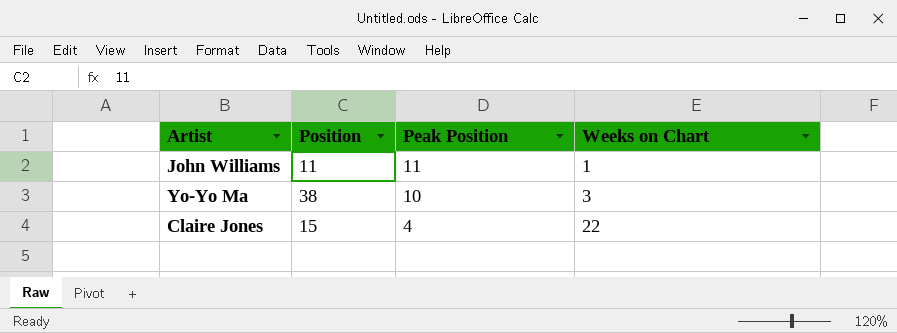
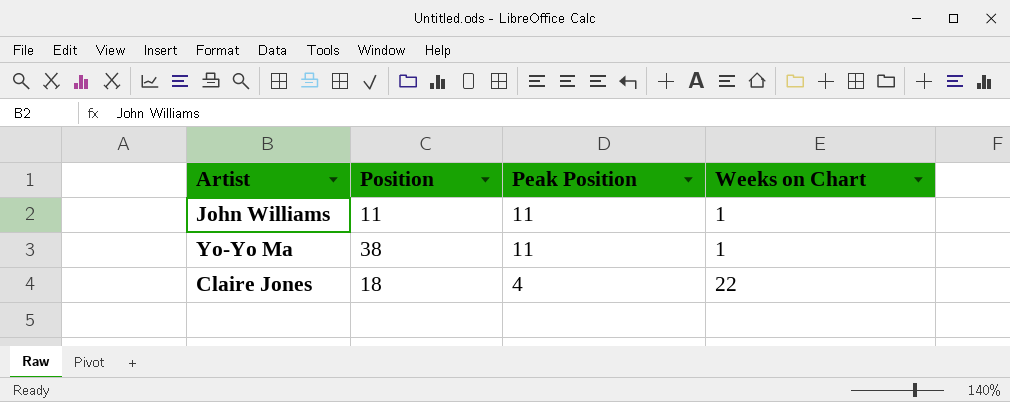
Yo-Yo Ma | Peak Position: 10 -> 11
Yo-Yo Ma | Weeks on Chart: 3 -> 1
Claire Jones | Position: 15 -> 18

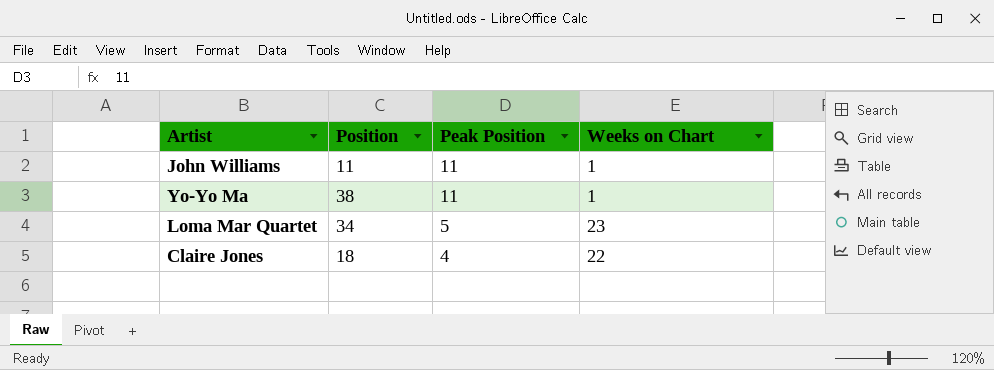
row Loma Mar Quartet: none -> 34 | 5 | 23

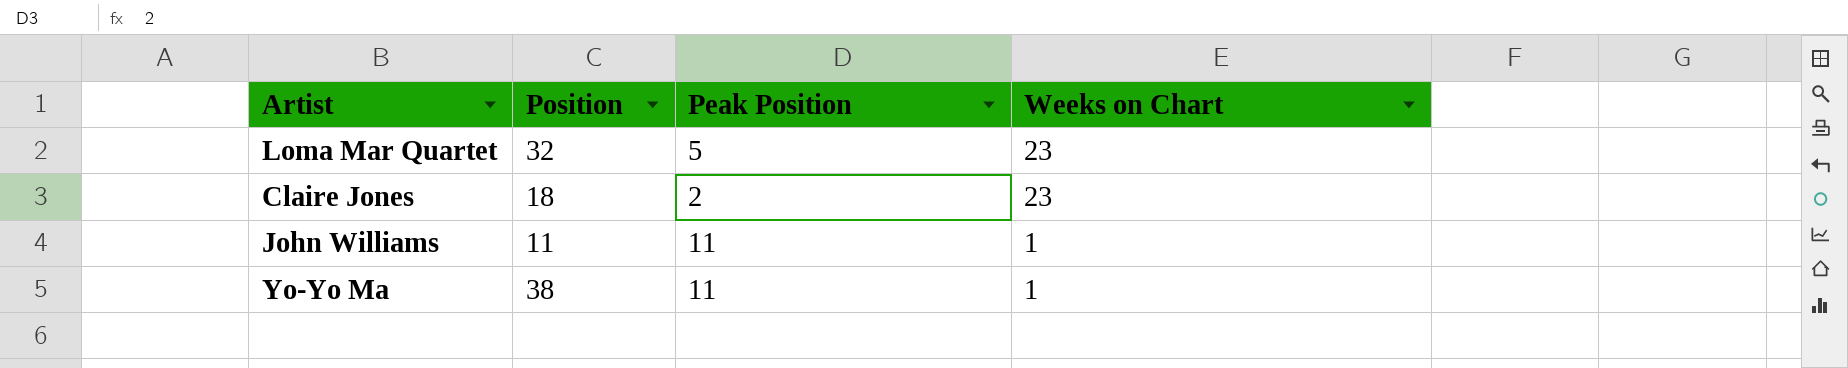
row order: Peak Position descending -> Weeks on Chart descending
Loma Mar Quartet | Position: 34 -> 32
Claire Jones | Peak Position: 4 -> 2
Claire Jones | Weeks on Chart: 22 -> 23

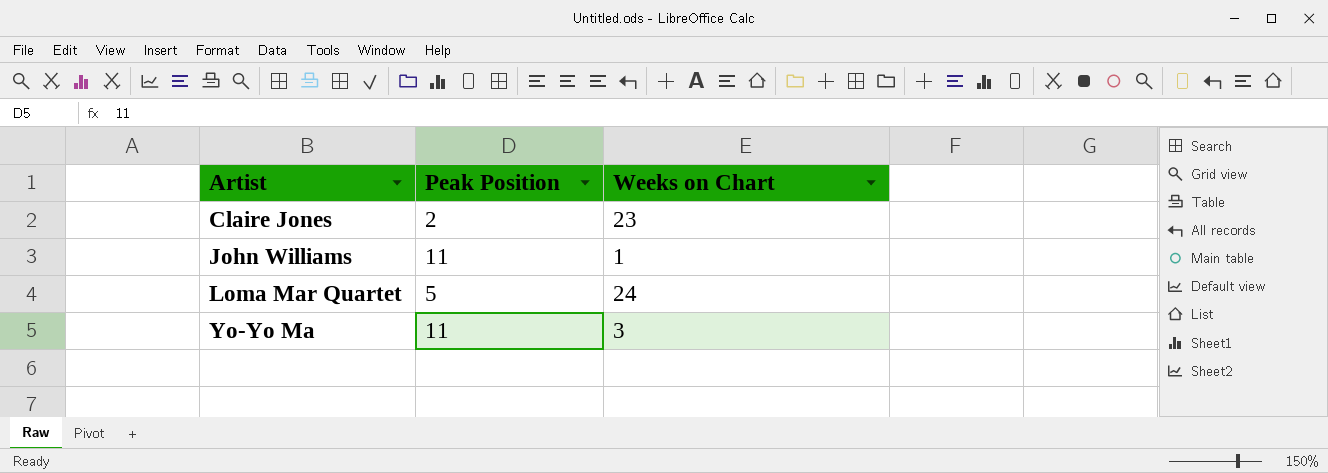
row order: Weeks on Chart descending -> Artist ascending
column Position | position: 2 -> none
Loma Mar Quartet | Weeks on Chart: 23 -> 24
Yo-Yo Ma | Weeks on Chart: 1 -> 3

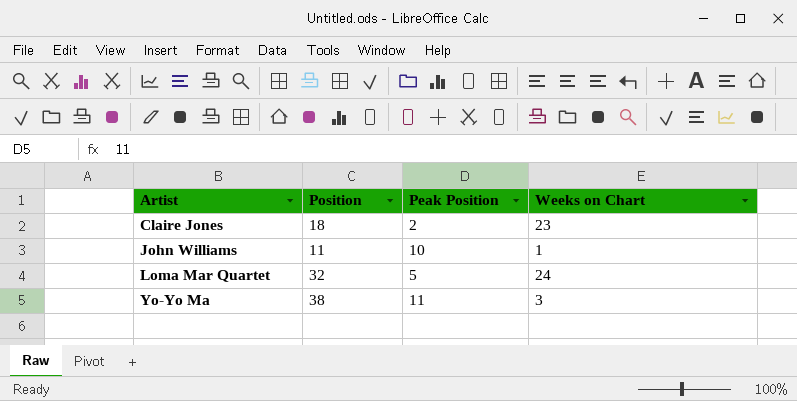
column Position | position: none -> 2
John Williams | Peak Position: 11 -> 10

